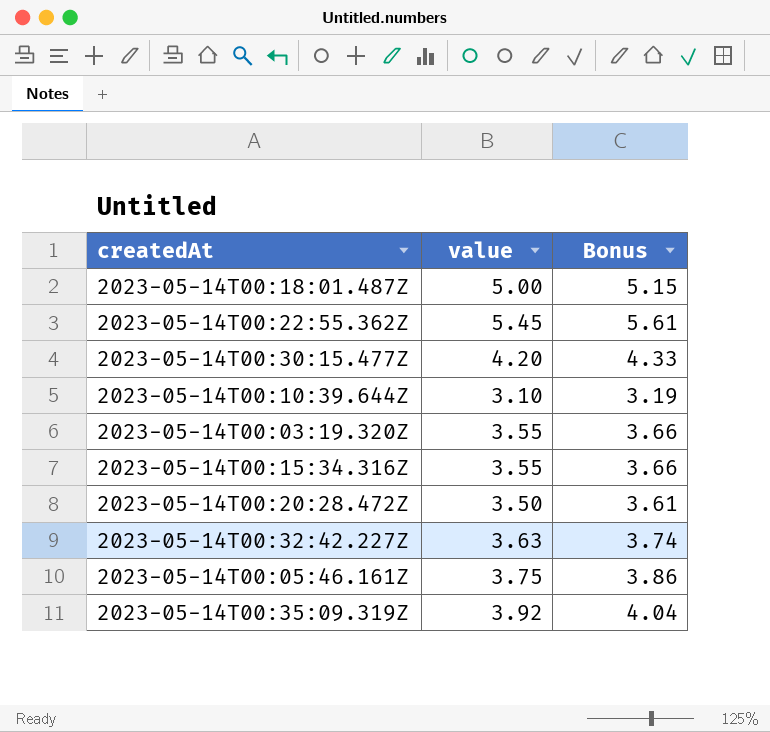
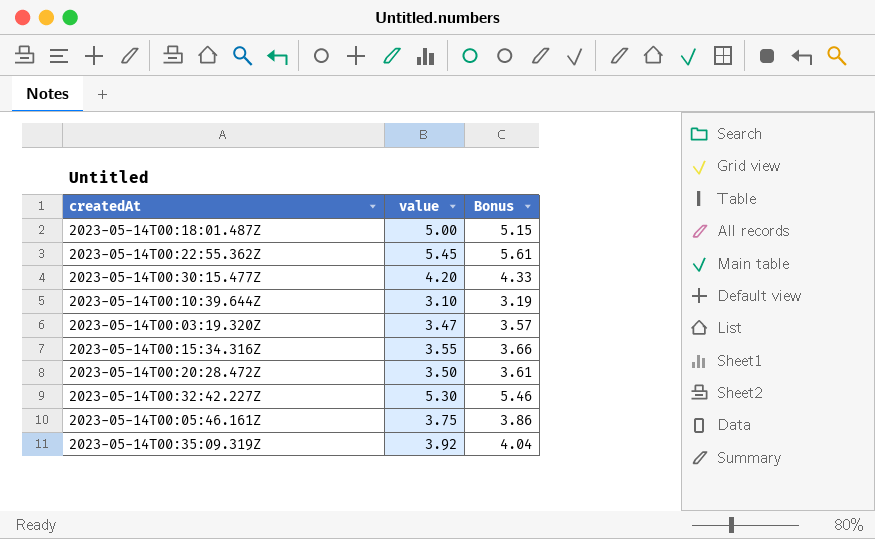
2023-05-14T00:03:19.320Z | value: 3.55 -> 3.47
2023-05-14T00:03:19.320Z | Bonus: 3.66 -> 3.57
2023-05-14T00:32:42.227Z | value: 3.63 -> 5.30
2023-05-14T00:32:42.227Z | Bonus: 3.74 -> 5.46

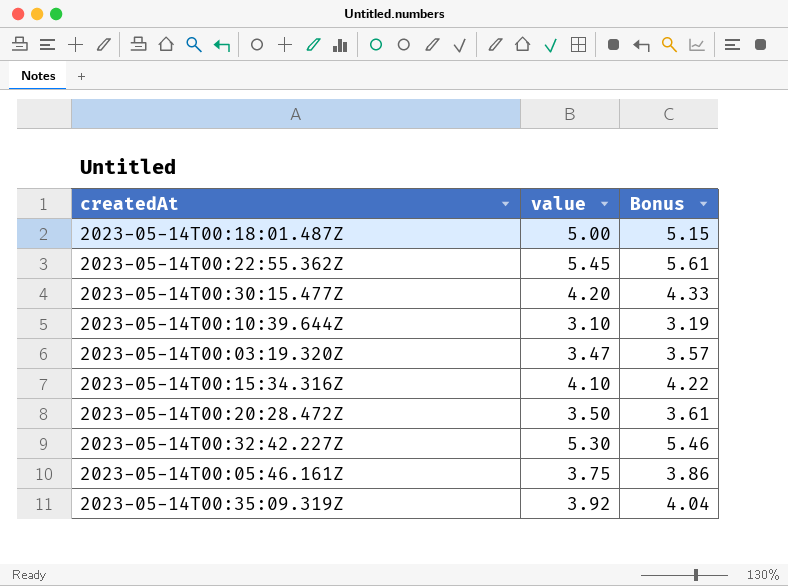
2023-05-14T00:15:34.316Z | value: 3.55 -> 4.10
2023-05-14T00:15:34.316Z | Bonus: 3.66 -> 4.22

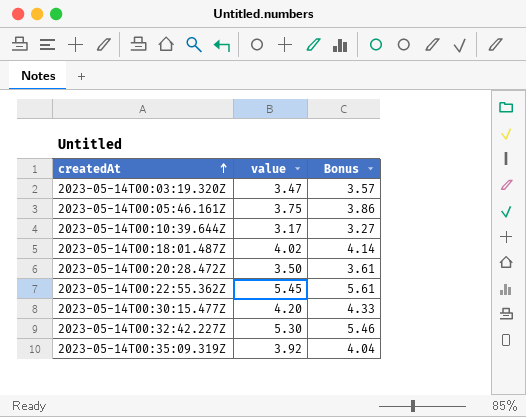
row order: none -> createdAt ascending
row 2023-05-14T00:15:34.316Z: 4.10 | 4.22 -> none
2023-05-14T00:10:39.644Z | value: 3.10 -> 3.17
2023-05-14T00:10:39.644Z | Bonus: 3.19 -> 3.27
2023-05-14T00:18:01.487Z | value: 5.00 -> 4.02
2023-05-14T00:18:01.487Z | Bonus: 5.15 -> 4.14

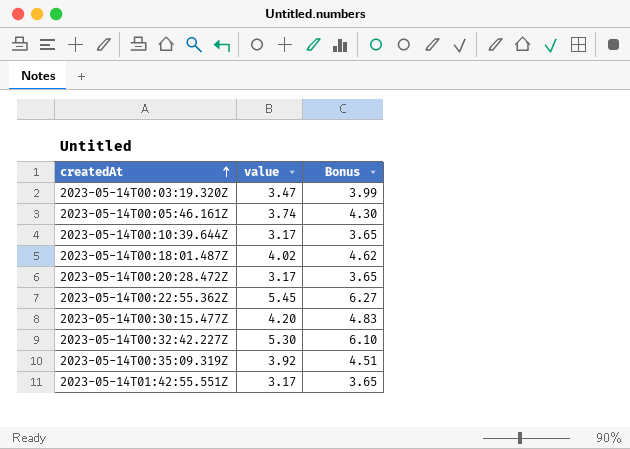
column Bonus | formula: [value] * 1.03 -> [value] * 1.15
2023-05-14T00:05:46.161Z | value: 3.75 -> 3.74
2023-05-14T00:20:28.472Z | value: 3.50 -> 3.17
row 2023-05-14T01:42:55.551Z: none -> 3.17 | 3.65

